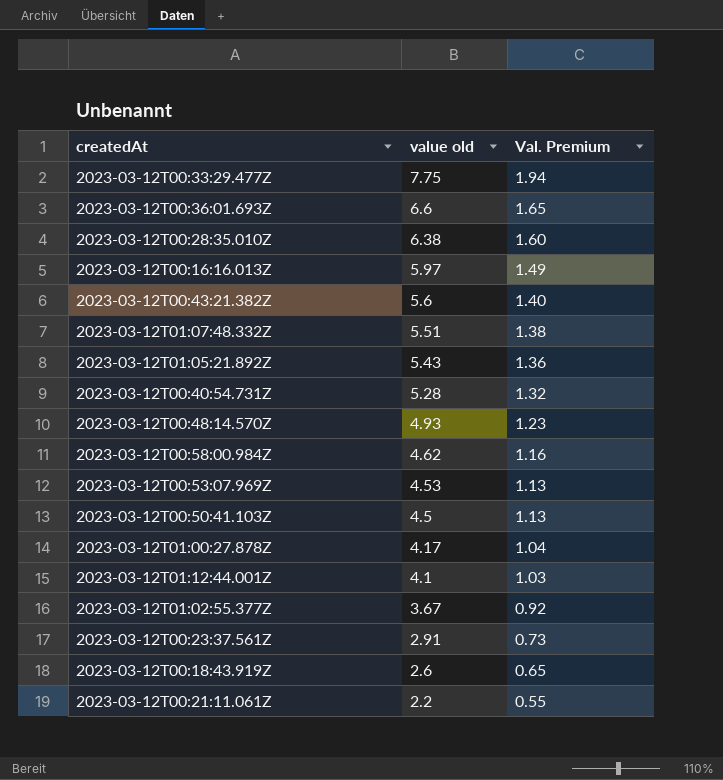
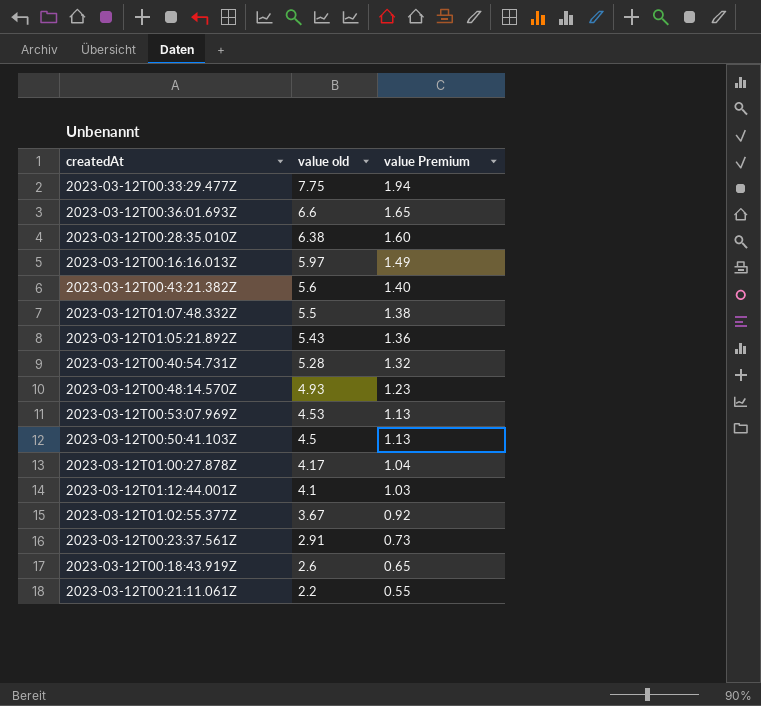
column name: Val. Premium -> value Premium
row 2023-03-12T00:58:00.984Z: 4.62 | 1.16 -> none
2023-03-12T01:07:48.332Z | value old: 5.51 -> 5.5

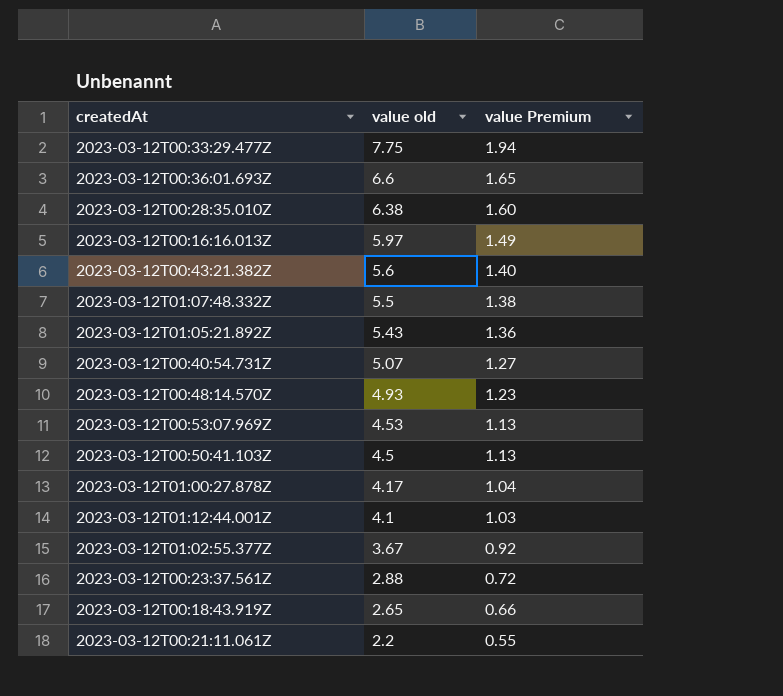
2023-03-12T00:40:54.731Z | value old: 5.28 -> 5.07
2023-03-12T00:40:54.731Z | value Premium: 1.32 -> 1.27
2023-03-12T00:23:37.561Z | value old: 2.91 -> 2.88
2023-03-12T00:23:37.561Z | value Premium: 0.73 -> 0.72
2023-03-12T00:18:43.919Z | value old: 2.6 -> 2.65
2023-03-12T00:18:43.919Z | value Premium: 0.65 -> 0.66

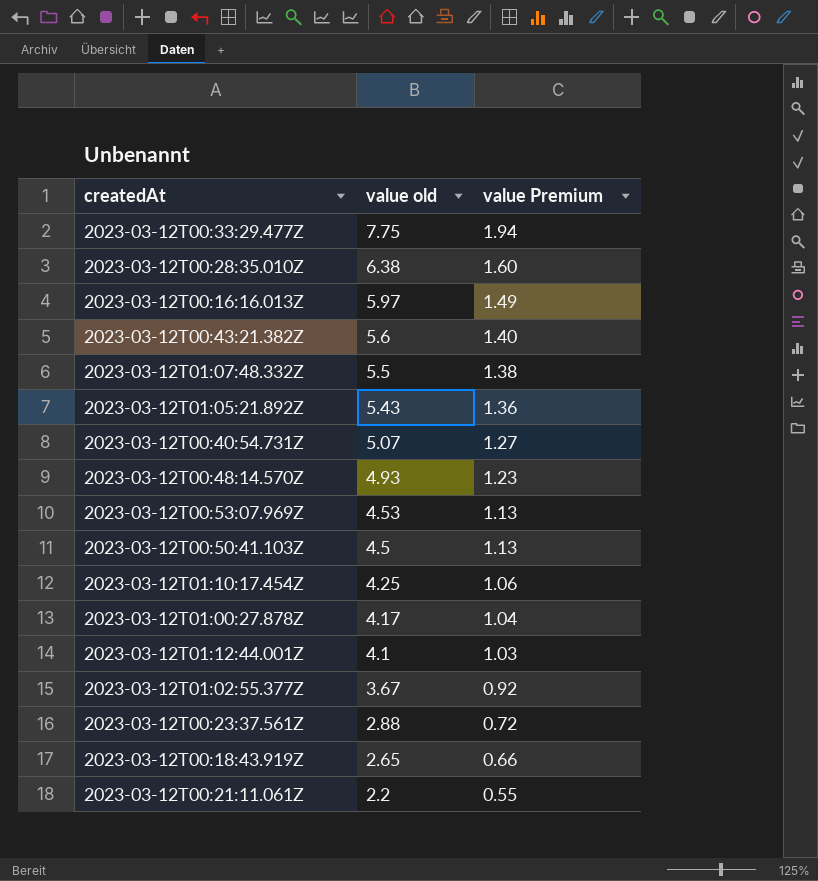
row 2023-03-12T00:36:01.693Z: 6.6 | 1.65 -> none
row 2023-03-12T01:10:17.454Z: none -> 4.25 | 1.06

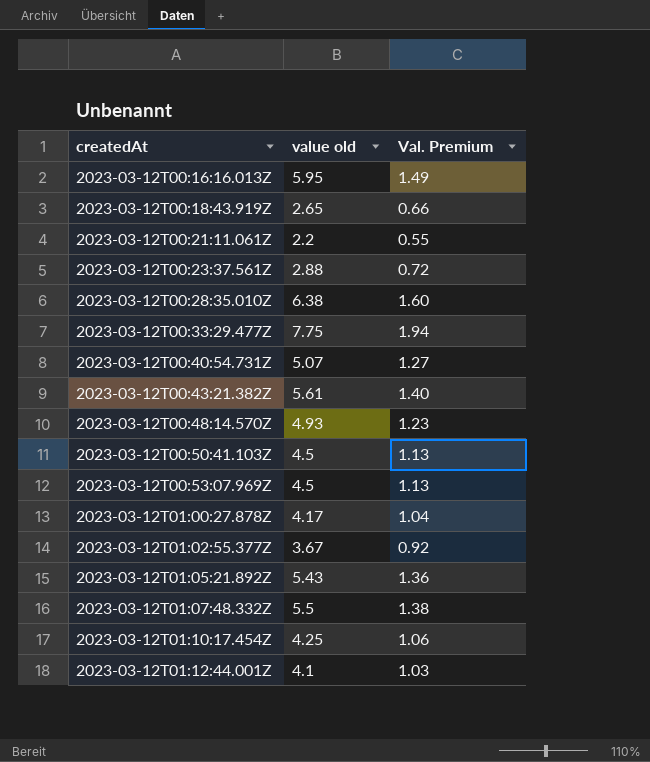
row order: value old descending -> createdAt ascending
column name: value Premium -> Val. Premium
2023-03-12T00:16:16.013Z | value old: 5.97 -> 5.95
2023-03-12T00:43:21.382Z | value old: 5.6 -> 5.61
2023-03-12T00:53:07.969Z | value old: 4.53 -> 4.5

